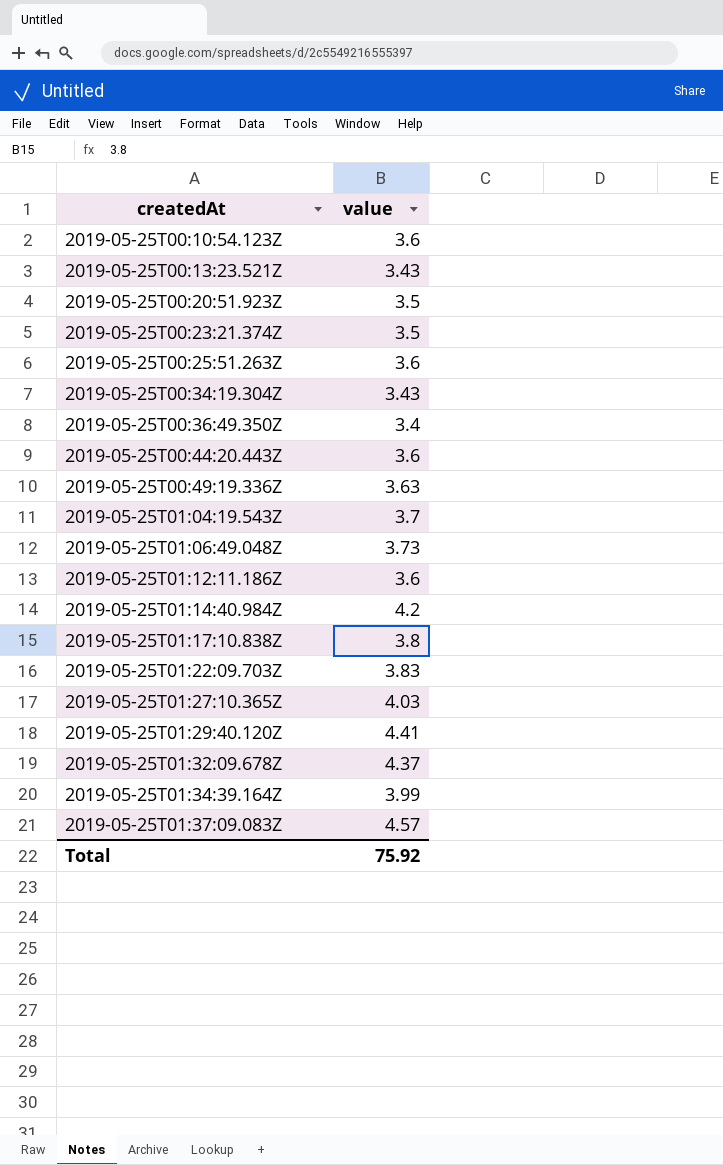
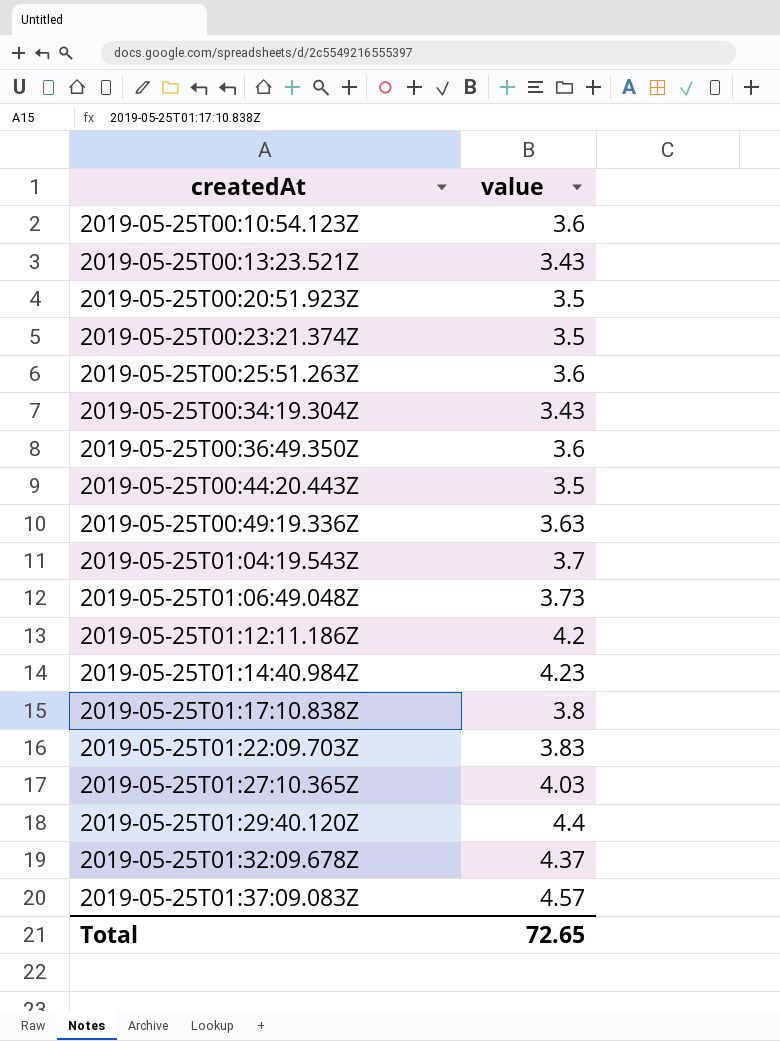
row 2019-05-25T01:34:39.164Z: 3.99 -> none
2019-05-25T00:36:49.350Z | value: 3.4 -> 3.6
2019-05-25T00:44:20.443Z | value: 3.6 -> 3.5
2019-05-25T01:12:11.186Z | value: 3.6 -> 4.2
2019-05-25T01:14:40.984Z | value: 4.2 -> 4.23
2019-05-25T01:29:40.120Z | value: 4.41 -> 4.4
Total | value: 75.92 -> 72.65

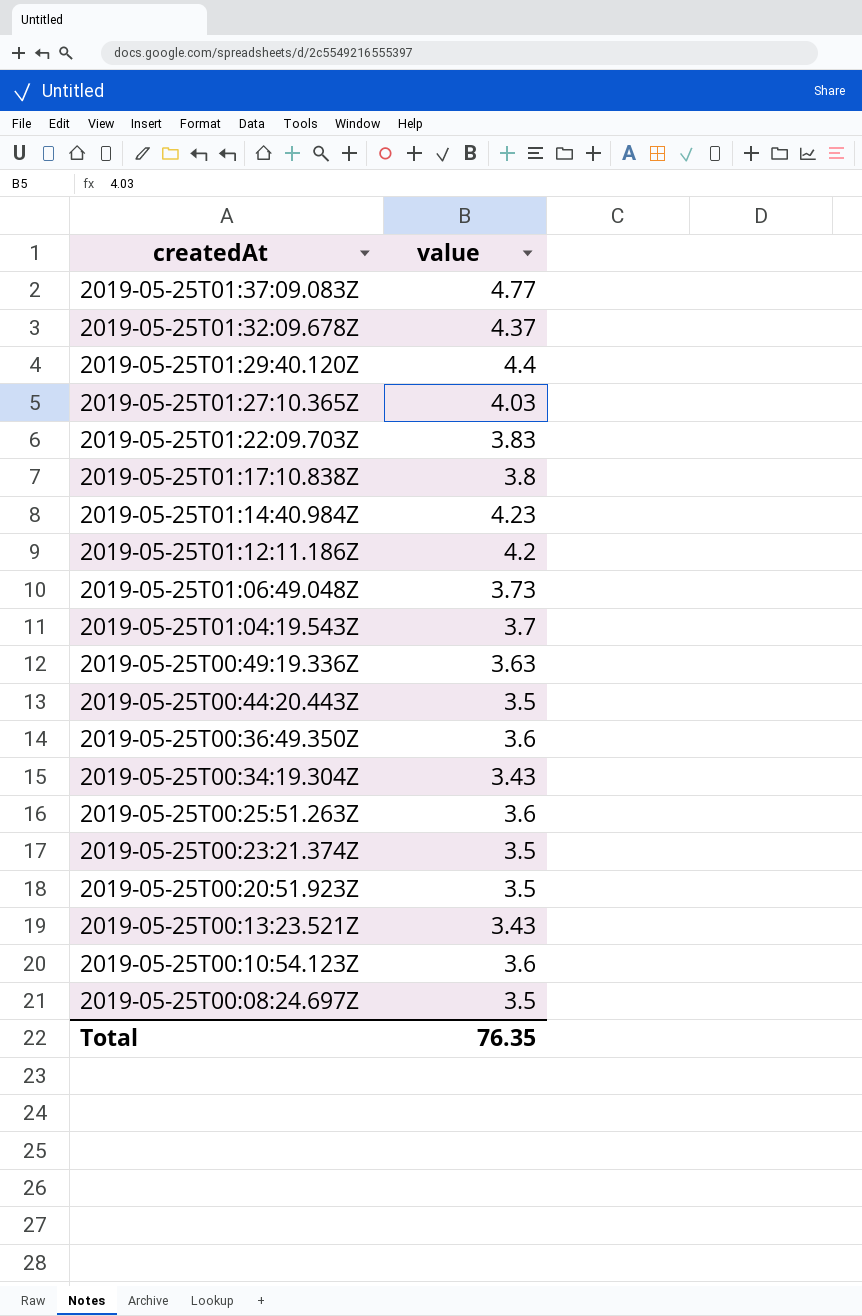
row order: createdAt ascending -> createdAt descending
2019-05-25T01:37:09.083Z | value: 4.57 -> 4.77
row 2019-05-25T00:08:24.697Z: none -> 3.5
Total | value: 72.65 -> 76.35

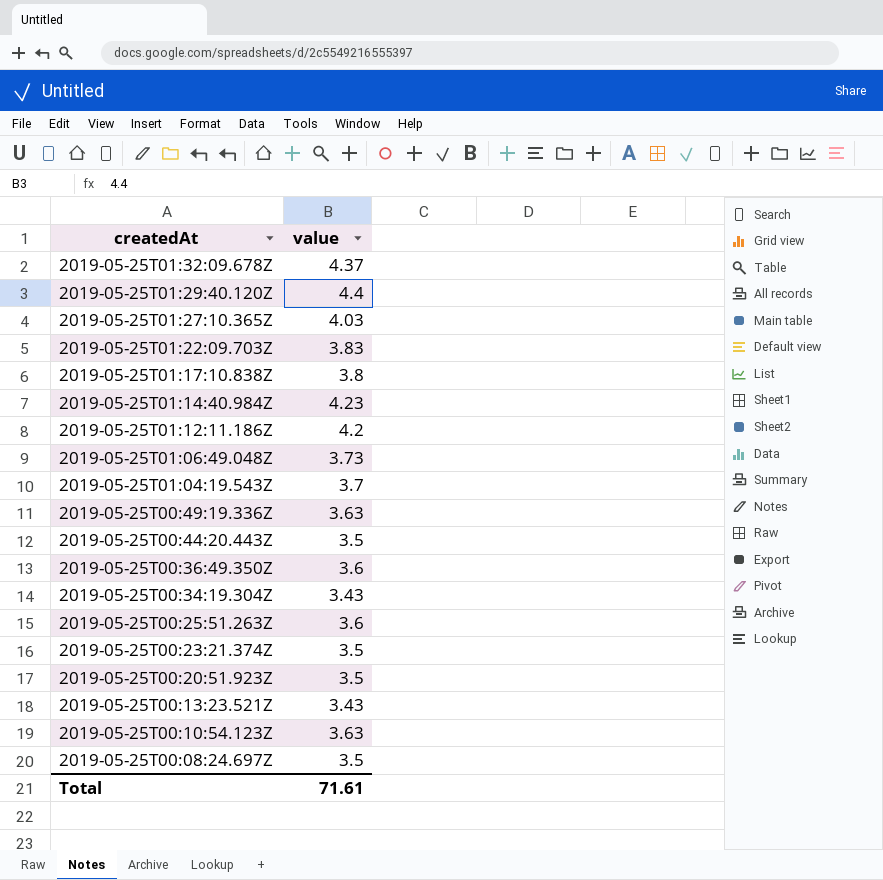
row 2019-05-25T01:37:09.083Z: 4.77 -> none
2019-05-25T00:10:54.123Z | value: 3.6 -> 3.63
Total | value: 76.35 -> 71.61

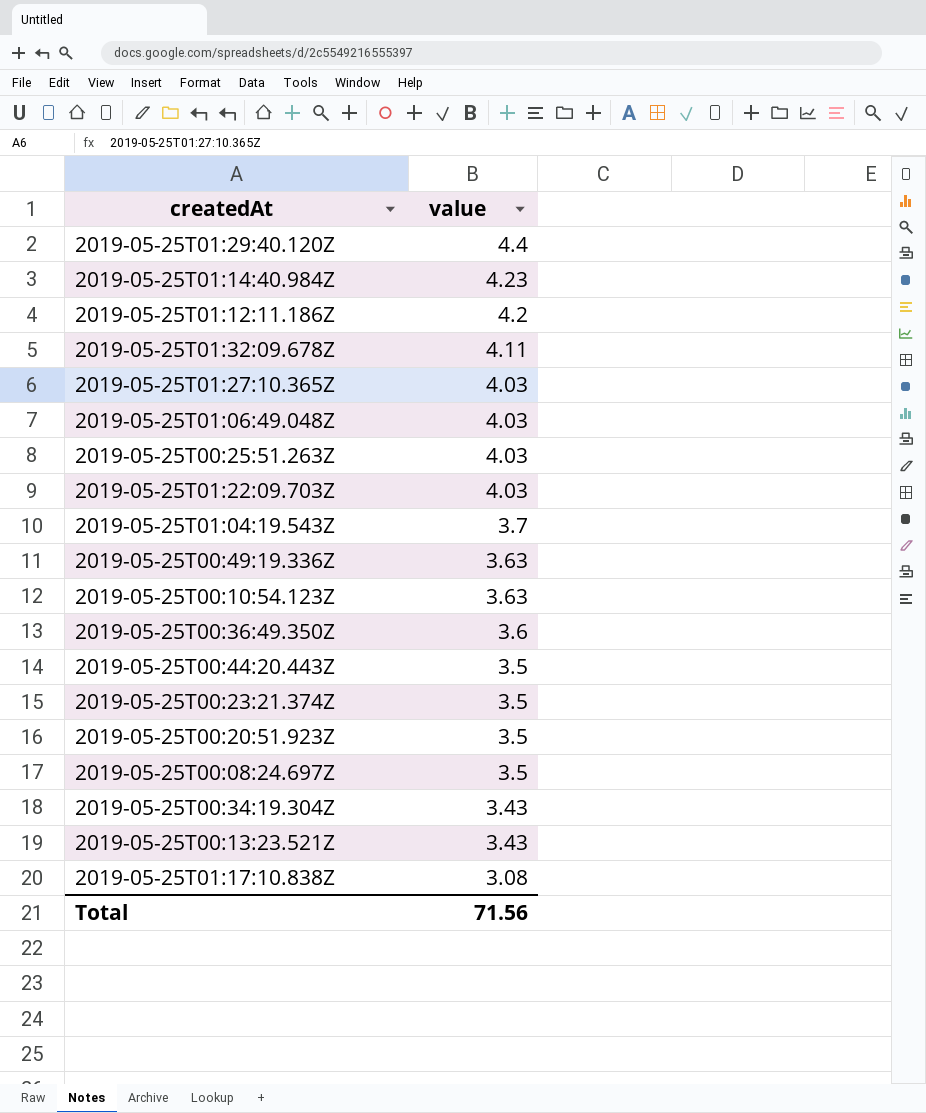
row order: createdAt descending -> value descending
2019-05-25T01:32:09.678Z | value: 4.37 -> 4.11
2019-05-25T01:06:49.048Z | value: 3.73 -> 4.03
2019-05-25T00:25:51.263Z | value: 3.6 -> 4.03
2019-05-25T01:22:09.703Z | value: 3.83 -> 4.03
2019-05-25T01:17:10.838Z | value: 3.8 -> 3.08
Total | value: 71.61 -> 71.56

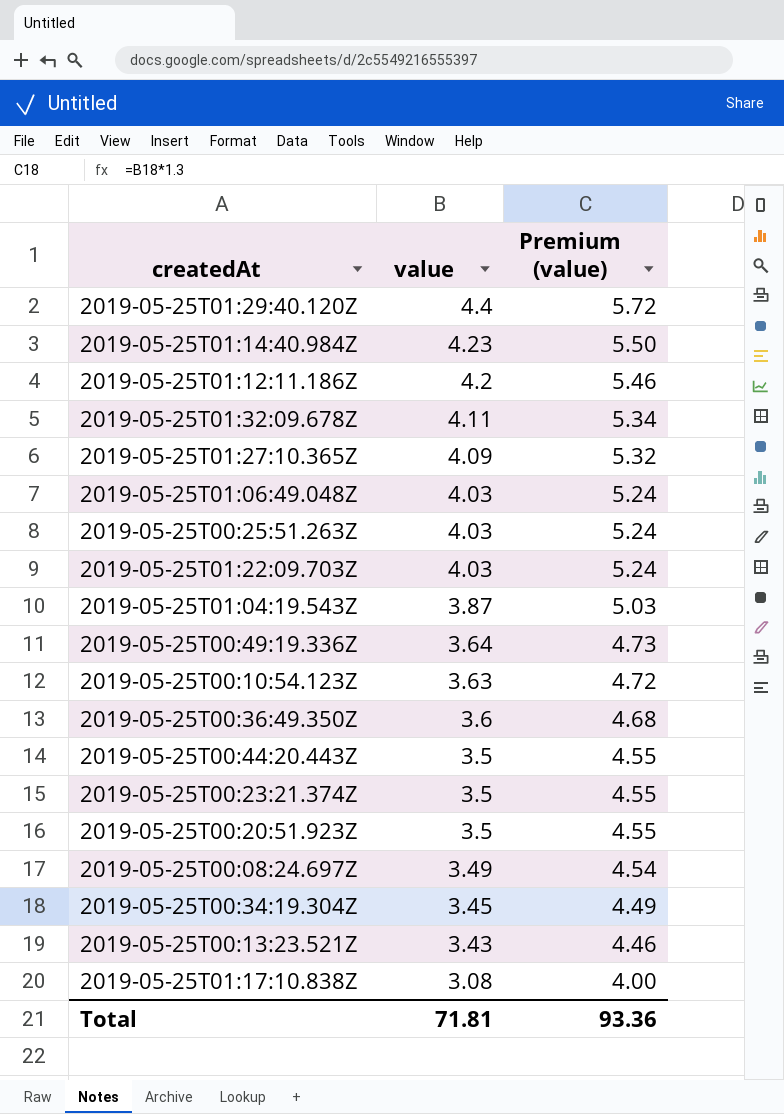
column Premium (value) | formula: none -> [value] * 1.3
2019-05-25T01:27:10.365Z | value: 4.03 -> 4.09
2019-05-25T01:04:19.543Z | value: 3.7 -> 3.87
2019-05-25T00:49:19.336Z | value: 3.63 -> 3.64
2019-05-25T00:08:24.697Z | value: 3.5 -> 3.49
2019-05-25T00:34:19.304Z | value: 3.43 -> 3.45
Total | value: 71.56 -> 71.81

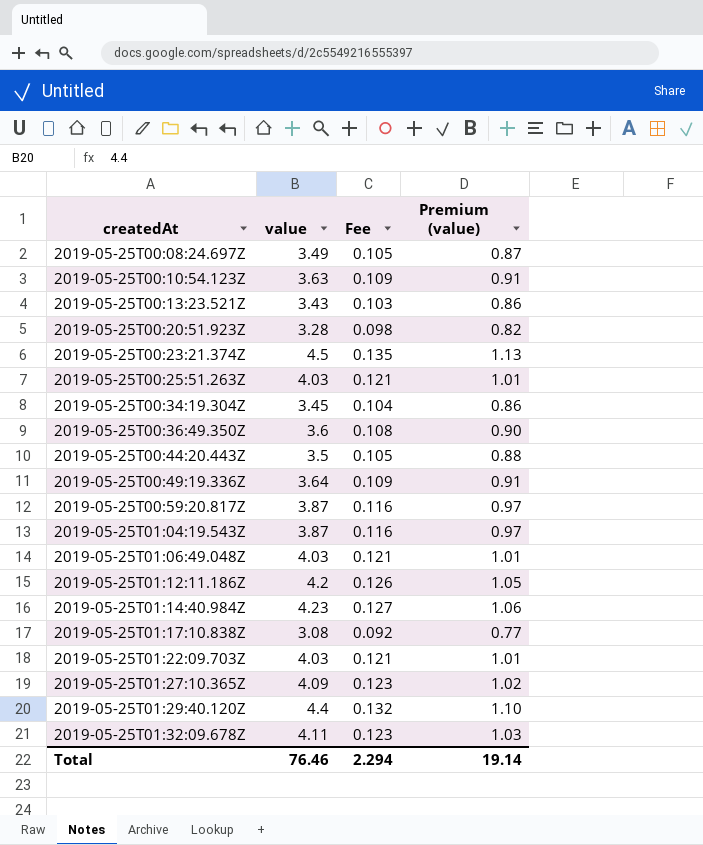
row order: value descending -> createdAt ascending
column Fee | formula: none -> [value] * 0.03
column Premium (value) | formula: [value] * 1.3 -> [value] * 0.25
2019-05-25T00:20:51.923Z | value: 3.5 -> 3.28
2019-05-25T00:23:21.374Z | value: 3.5 -> 4.5
row 2019-05-25T00:59:20.817Z: none -> 3.87 | 0.116 | 0.97
Total | value: 71.81 -> 76.46
Total | Premium (value): 93.36 -> 19.14

